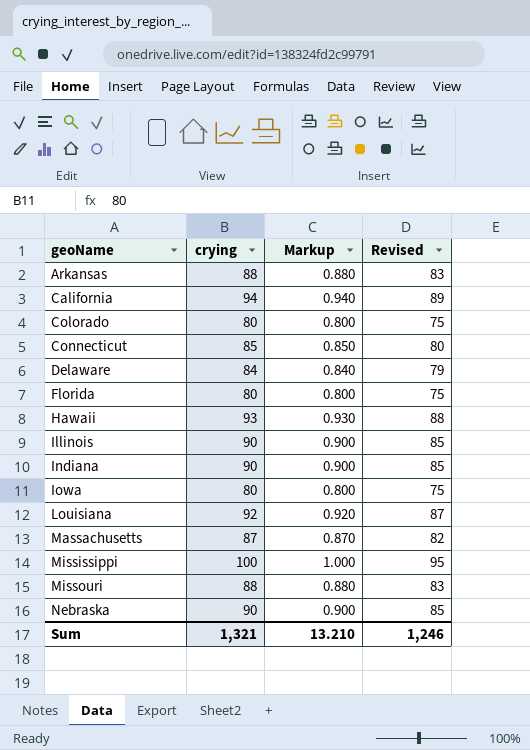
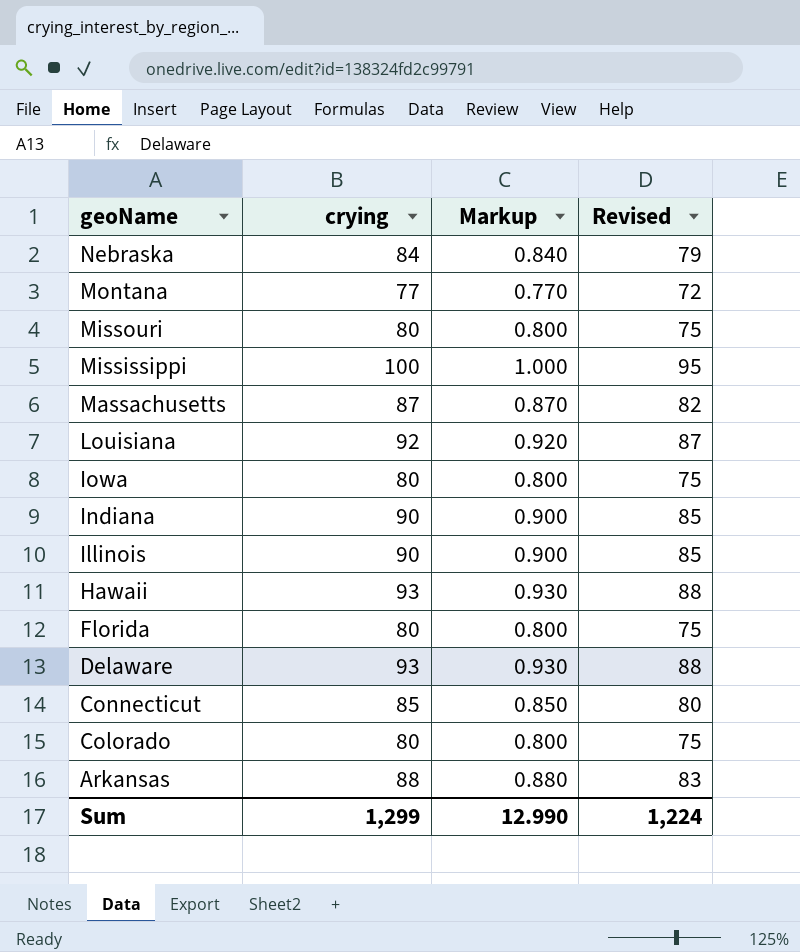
row order: geoName ascending -> geoName descending
row California: 94 | 0.940 | 89 -> none
Nebraska | crying: 90 -> 84
Nebraska | Markup: 0.900 -> 0.840
Nebraska | Revised: 85 -> 79
row Montana: none -> 77 | 0.770 | 72
Missouri | crying: 88 -> 80
Missouri | Markup: 0.880 -> 0.800
Missouri | Revised: 83 -> 75
Delaware | crying: 84 -> 93
Delaware | Markup: 0.840 -> 0.930
Delaware | Revised: 79 -> 88
Sum | crying: 1,321 -> 1,299
Sum | Markup: 13.210 -> 12.990
Sum | Revised: 1,246 -> 1,224

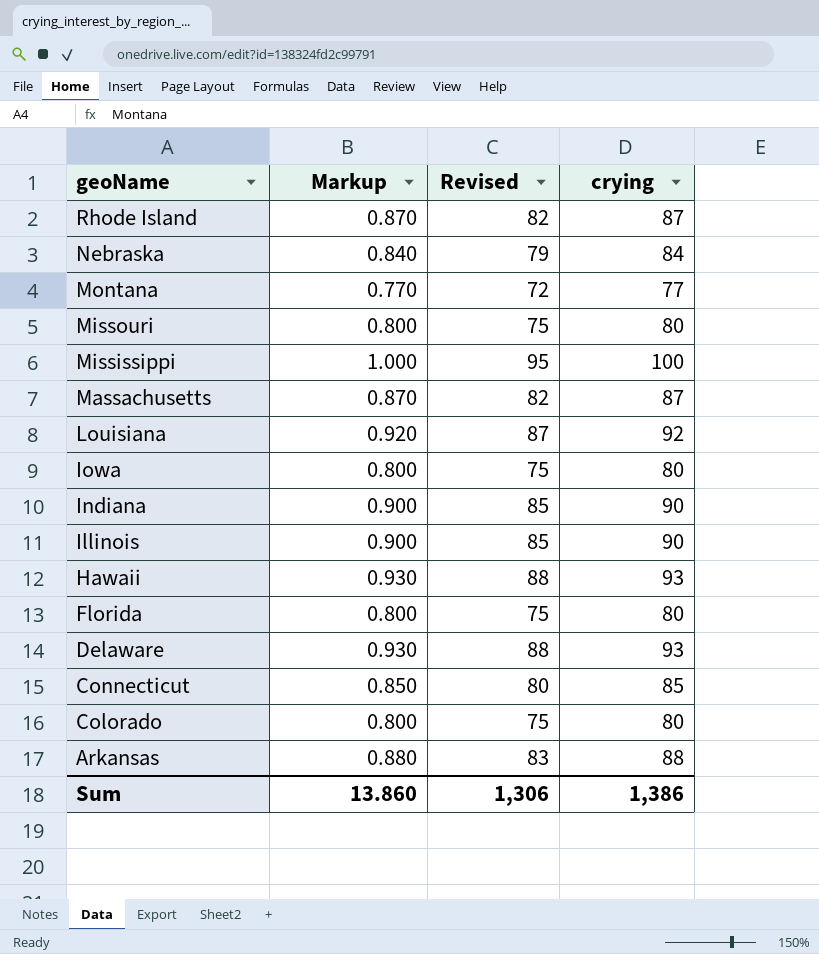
column crying | position: 2 -> 4
row Rhode Island: none -> 0.870 | 82 | 87
Sum | Markup: 12.990 -> 13.860
Sum | Revised: 1,224 -> 1,306
Sum | crying: 1,299 -> 1,386

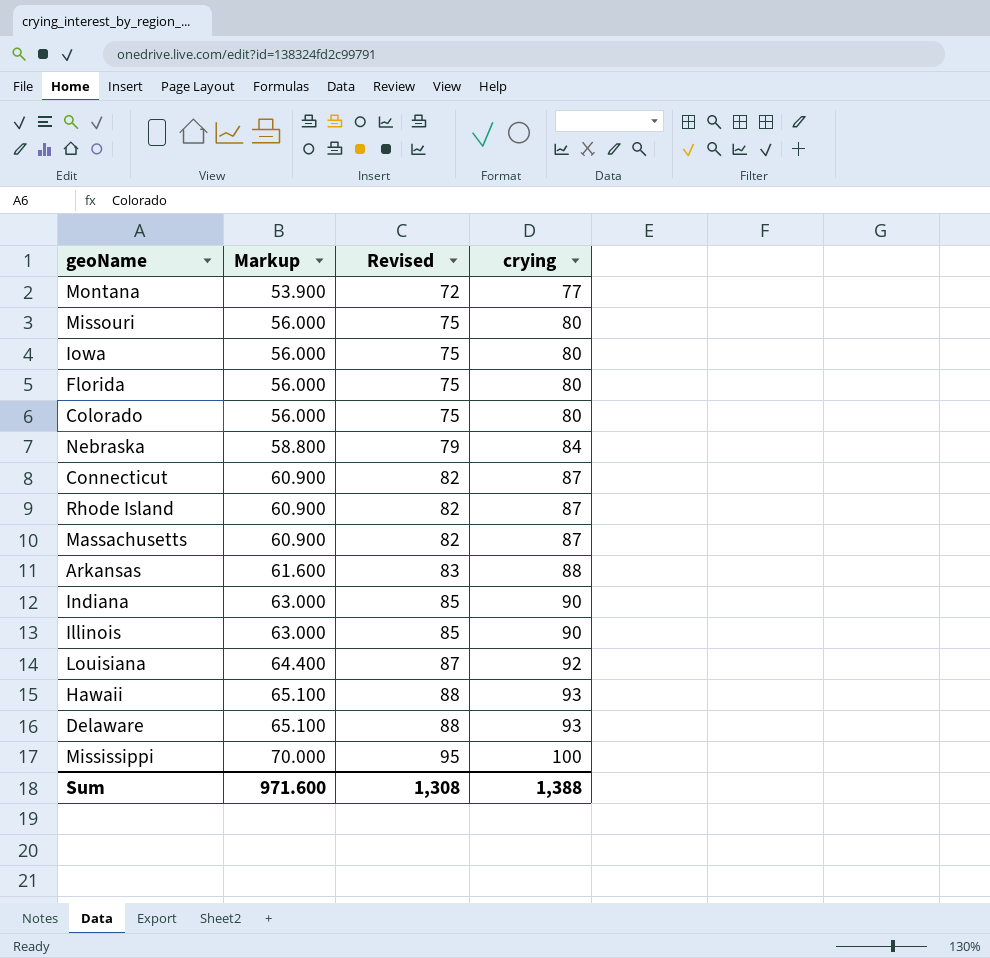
row order: geoName descending -> Markup ascending
column Markup | formula: [crying] * 0.01 -> [crying] * 0.7
Connecticut | Revised: 80 -> 82
Connecticut | crying: 85 -> 87
Sum | Markup: 13.860 -> 971.600
Sum | Revised: 1,306 -> 1,308
Sum | crying: 1,386 -> 1,388

